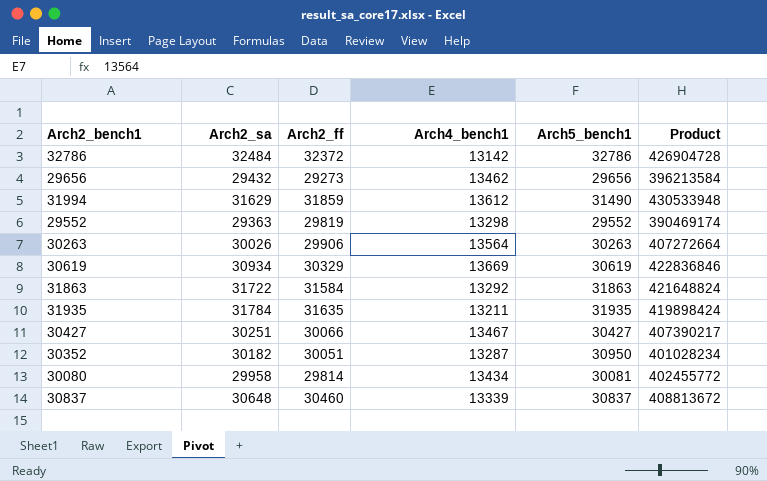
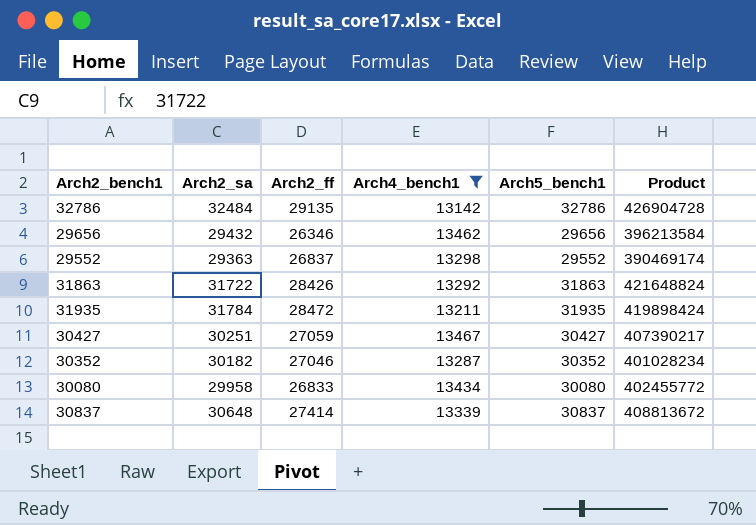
filter: none -> Arch4_bench1 <= 13467
32786 | Arch2_ff: 32372 -> 29135
29656 | Arch2_ff: 29273 -> 26346
29552 | Arch2_ff: 29819 -> 26837
31863 | Arch2_ff: 31584 -> 28426
31935 | Arch2_ff: 31635 -> 28472
30427 | Arch2_ff: 30066 -> 27059
30352 | Arch2_ff: 30051 -> 27046
30352 | Arch5_bench1: 30950 -> 30352
30080 | Arch2_ff: 29814 -> 26833
30080 | Arch5_bench1: 30081 -> 30080
30837 | Arch2_ff: 30460 -> 27414

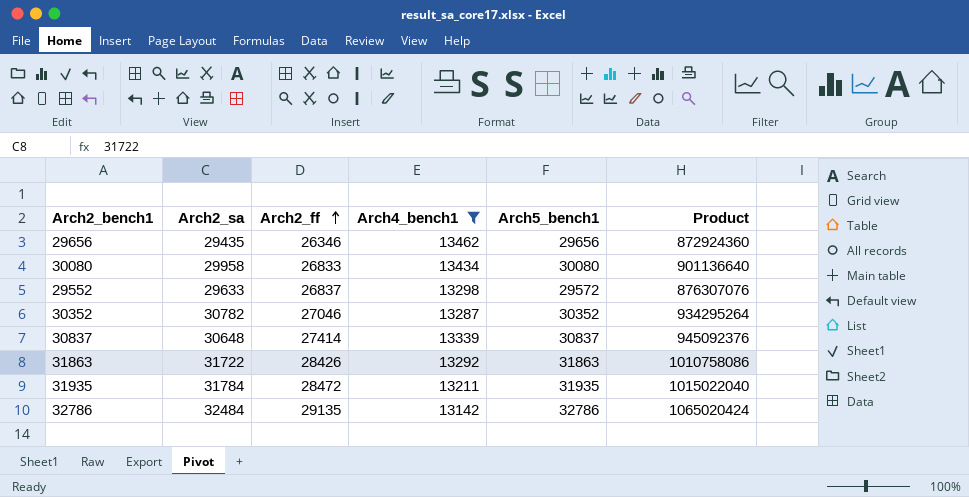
row order: none -> Arch2_ff ascending
column Product | formula: [Arch2_sa] * [Arch4_bench1] -> [Arch2_sa] * [Arch5_bench1]
row 30427: 30251 | 27059 | 13467 | 30427 | 407390217 -> none
29656 | Arch2_sa: 29432 -> 29435
29552 | Arch2_sa: 29363 -> 29633
29552 | Arch5_bench1: 29552 -> 29572
30352 | Arch2_sa: 30182 -> 30782

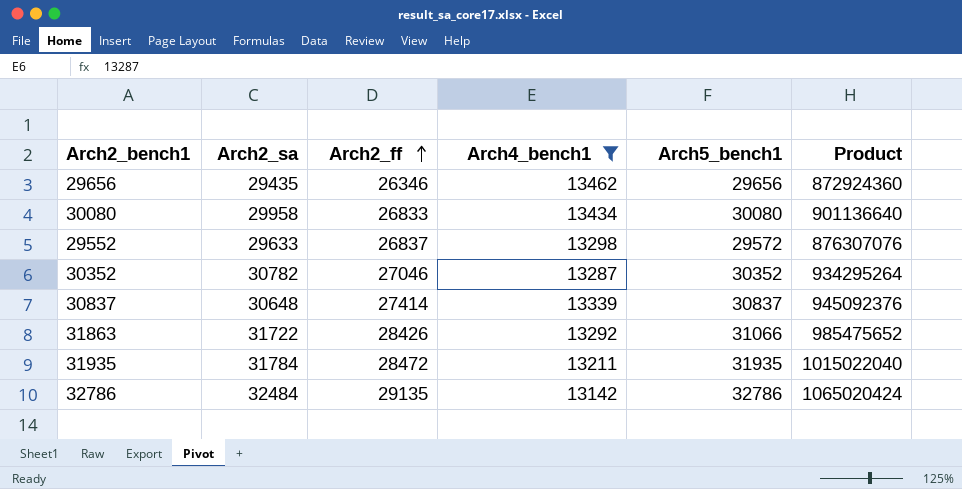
31863 | Arch5_bench1: 31863 -> 31066
31863 | Product: 1010758086 -> 985475652

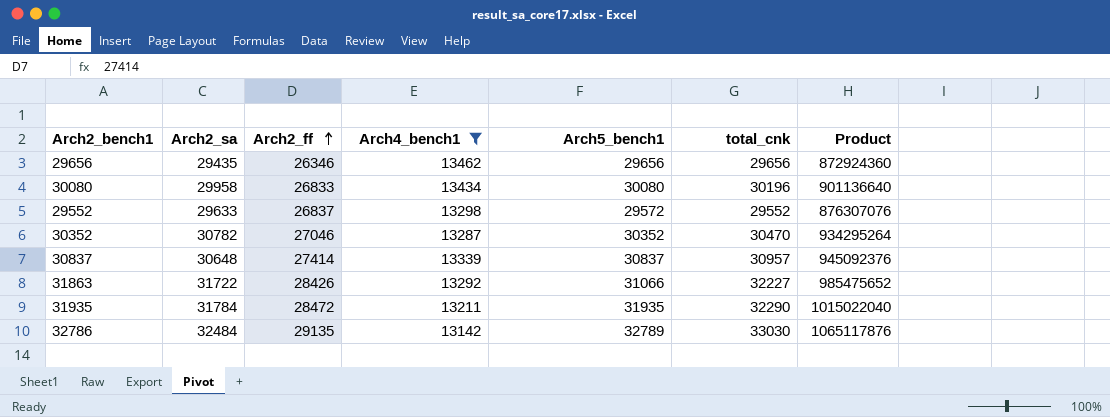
column total_cnk | position: none -> 6
32786 | Arch5_bench1: 32786 -> 32789
32786 | Product: 1065020424 -> 1065117876

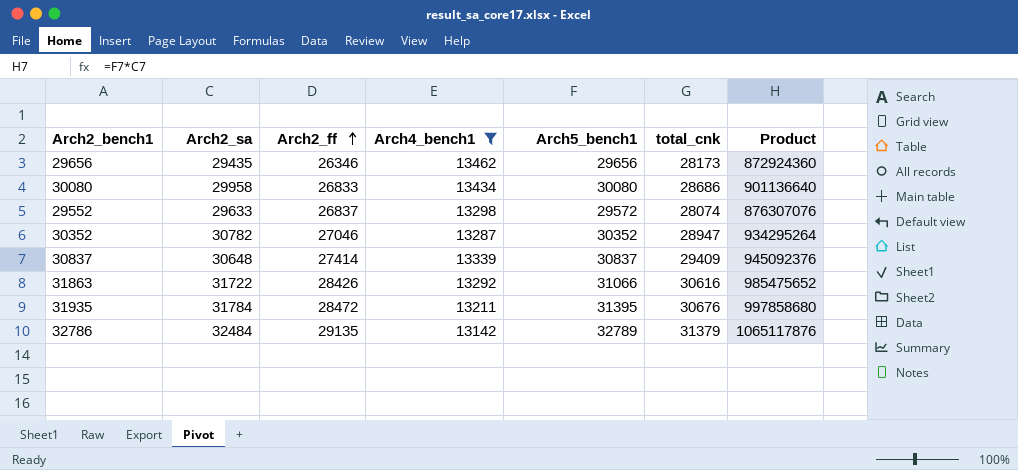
29656 | total_cnk: 29656 -> 28173
30080 | total_cnk: 30196 -> 28686
29552 | total_cnk: 29552 -> 28074
30352 | total_cnk: 30470 -> 28947
30837 | total_cnk: 30957 -> 29409
31863 | total_cnk: 32227 -> 30616
31935 | Arch5_bench1: 31935 -> 31395
31935 | total_cnk: 32290 -> 30676
31935 | Product: 1015022040 -> 997858680
32786 | total_cnk: 33030 -> 31379

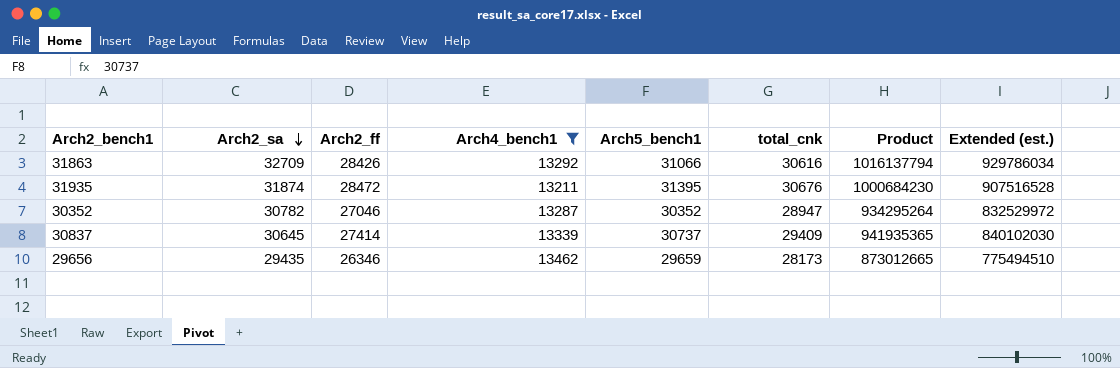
row order: Arch2_ff ascending -> Arch2_sa descending
column Extended (est.) | formula: none -> [Arch2_sa] * [Arch2_ff]
row 30080: 29958 | 26833 | 13434 | 30080 | 28686 | 901136640 -> none
row 29552: 29633 | 26837 | 13298 | 29572 | 28074 | 876307076 -> none
row 32786: 32484 | 29135 | 13142 | 32789 | 31379 | 1065117876 -> none
31863 | Arch2_sa: 31722 -> 32709
31863 | Product: 985475652 -> 1016137794
31935 | Arch2_sa: 31784 -> 31874
31935 | Product: 997858680 -> 1000684230
30837 | Arch2_sa: 30648 -> 30645
30837 | Arch5_bench1: 30837 -> 30737
30837 | Product: 945092376 -> 941935365
29656 | Arch5_bench1: 29656 -> 29659
29656 | Product: 872924360 -> 873012665

